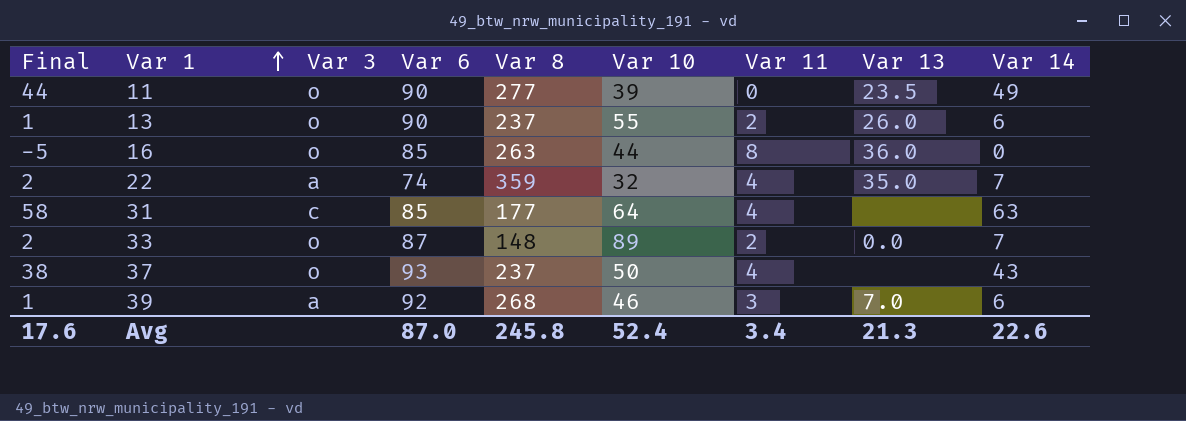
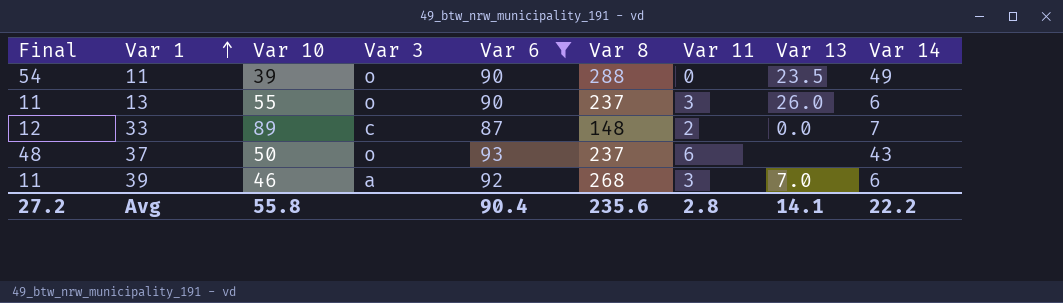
filter: none -> Var 6 >= 87
column Final | formula: [Var 14] - 5 -> [Var 14] + 5
column Var 10 | position: 6 -> 3
11 | Var 8: 277 -> 288
13 | Var 11: 2 -> 3
33 | Var 3: o -> c
37 | Var 11: 4 -> 6
Avg | Final: 17.6 -> 27.2
Avg | Var 10: 52.4 -> 55.8
Avg | Var 6: 87.0 -> 90.4
Avg | Var 8: 245.8 -> 235.6
Avg | Var 11: 3.4 -> 2.8
Avg | Var 13: 21.3 -> 14.1
Avg | Var 14: 22.6 -> 22.2

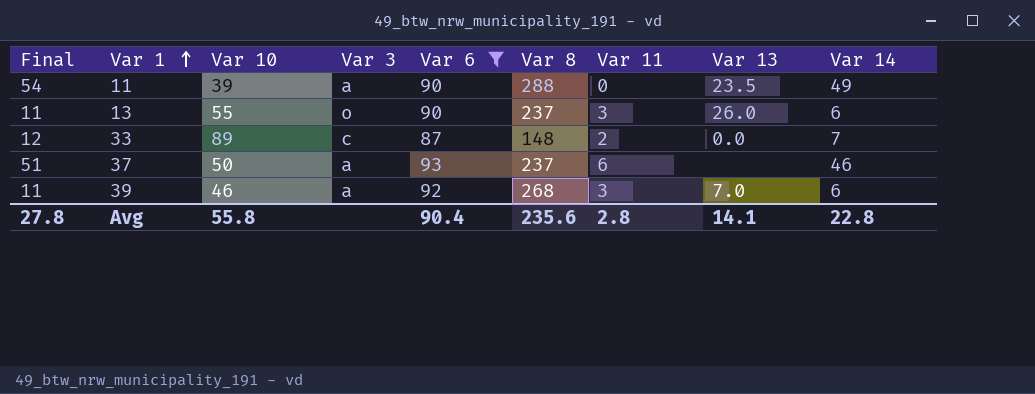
11 | Var 3: o -> a
37 | Final: 48 -> 51
37 | Var 3: o -> a
37 | Var 14: 43 -> 46
Avg | Final: 27.2 -> 27.8
Avg | Var 14: 22.2 -> 22.8

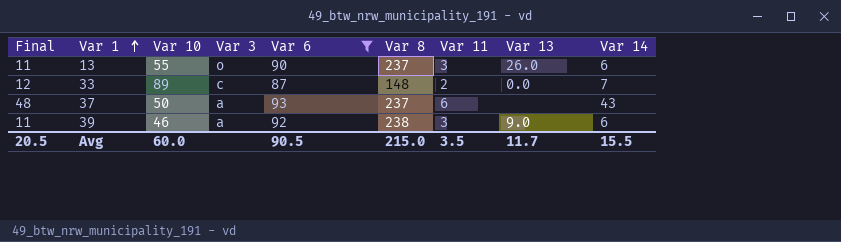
row 11: 54 | 39 | a | 90 | 288 | 0 | 23.5 | 49 -> none
37 | Final: 51 -> 48
37 | Var 14: 46 -> 43
39 | Var 8: 268 -> 238
39 | Var 13: 7.0 -> 9.0
Avg | Final: 27.8 -> 20.5
Avg | Var 10: 55.8 -> 60.0
Avg | Var 6: 90.4 -> 90.5
Avg | Var 8: 235.6 -> 215.0
Avg | Var 11: 2.8 -> 3.5
Avg | Var 13: 14.1 -> 11.7
Avg | Var 14: 22.8 -> 15.5

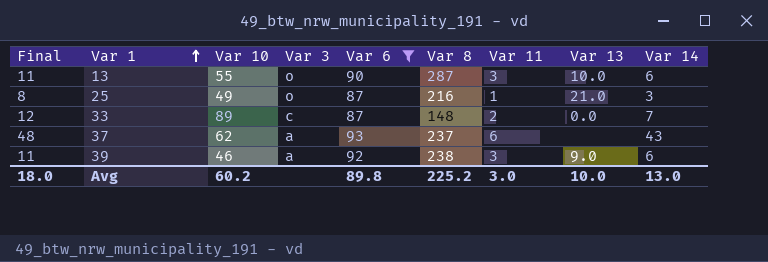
13 | Var 8: 237 -> 287
13 | Var 13: 26.0 -> 10.0
row 25: none -> 8 | 49 | o | 87 | 216 | 1 | 21.0 | 3
37 | Var 10: 50 -> 62
Avg | Final: 20.5 -> 18.0
Avg | Var 10: 60.0 -> 60.2
Avg | Var 6: 90.5 -> 89.8
Avg | Var 8: 215.0 -> 225.2
Avg | Var 11: 3.5 -> 3.0
Avg | Var 13: 11.7 -> 10.0
Avg | Var 14: 15.5 -> 13.0

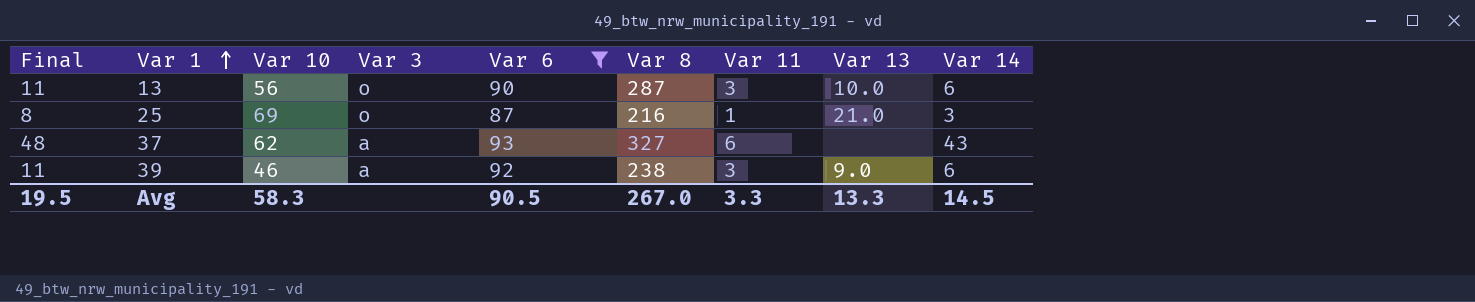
row 33: 12 | 89 | c | 87 | 148 | 2 | 0.0 | 7 -> none
13 | Var 10: 55 -> 56
25 | Var 10: 49 -> 69
37 | Var 8: 237 -> 327
Avg | Final: 18.0 -> 19.5
Avg | Var 10: 60.2 -> 58.3
Avg | Var 6: 89.8 -> 90.5
Avg | Var 8: 225.2 -> 267.0
Avg | Var 11: 3.0 -> 3.3
Avg | Var 13: 10.0 -> 13.3
Avg | Var 14: 13.0 -> 14.5

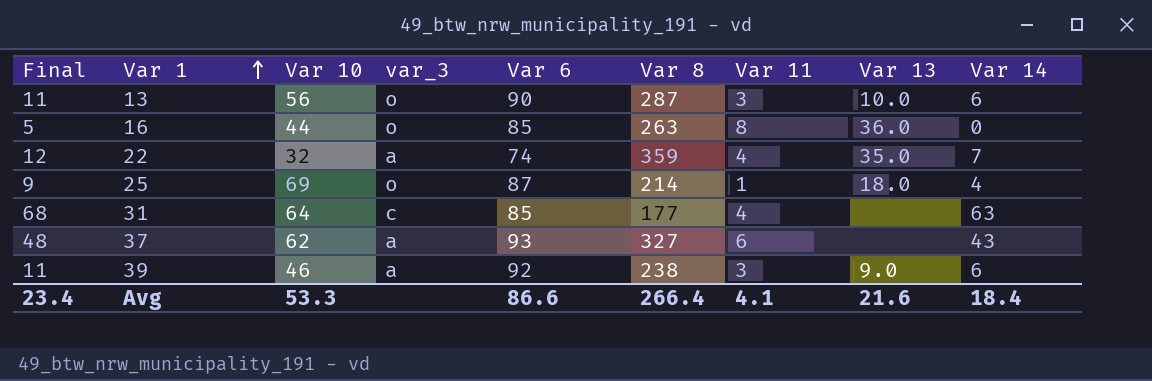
filter: Var 6 >= 87 -> none
column name: Var 3 -> var_3
25 | Final: 8 -> 9
25 | Var 8: 216 -> 214
25 | Var 13: 21.0 -> 18.0
25 | Var 14: 3 -> 4
Avg | Final: 19.5 -> 23.4
Avg | Var 10: 58.3 -> 53.3
Avg | Var 6: 90.5 -> 86.6
Avg | Var 8: 267.0 -> 266.4
Avg | Var 11: 3.3 -> 4.1
Avg | Var 13: 13.3 -> 21.6
Avg | Var 14: 14.5 -> 18.4

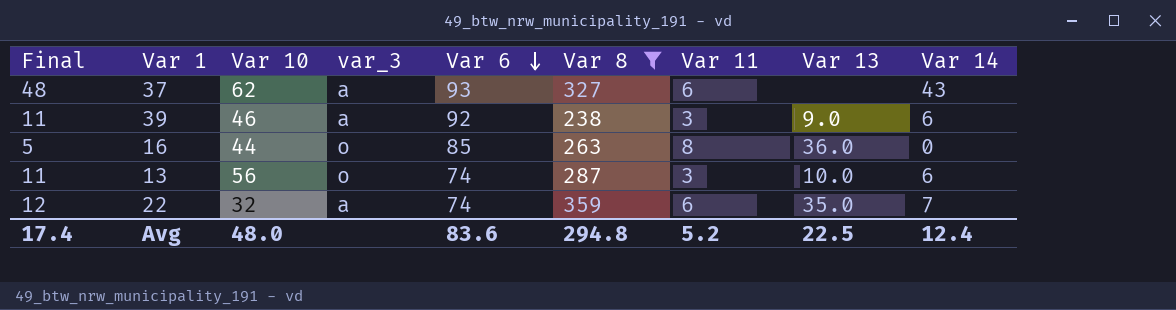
filter: none -> Var 8 >= 238
row order: Var 1 ascending -> Var 6 descending
13 | Var 6: 90 -> 74
22 | Var 11: 4 -> 6
Avg | Final: 23.4 -> 17.4
Avg | Var 10: 53.3 -> 48.0
Avg | Var 6: 86.6 -> 83.6
Avg | Var 8: 266.4 -> 294.8
Avg | Var 11: 4.1 -> 5.2
Avg | Var 13: 21.6 -> 22.5
Avg | Var 14: 18.4 -> 12.4

